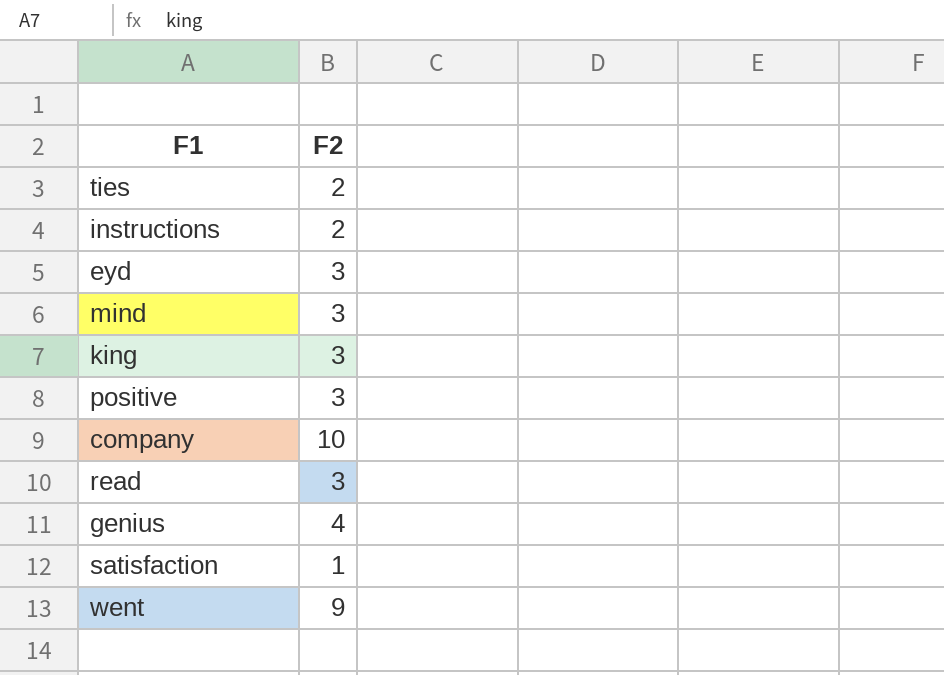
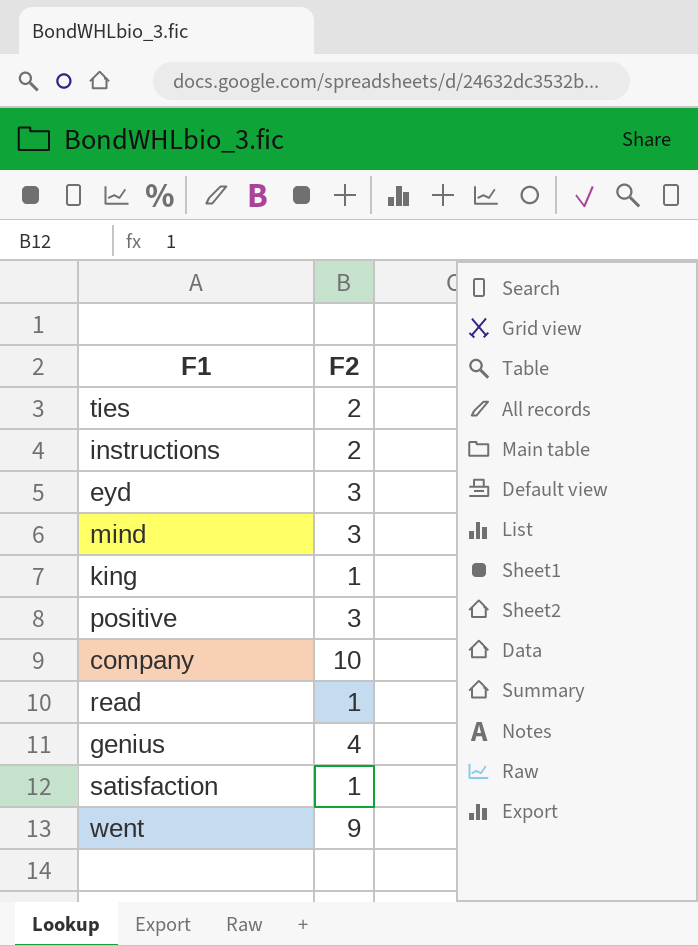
king | F2: 3 -> 1
read | F2: 3 -> 1

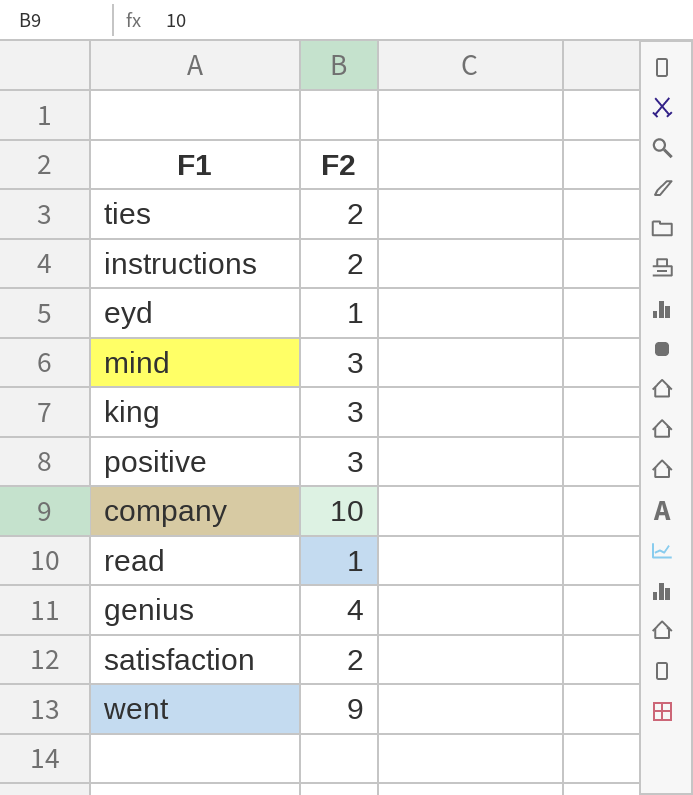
eyd | F2: 3 -> 1
king | F2: 1 -> 3
satisfaction | F2: 1 -> 2

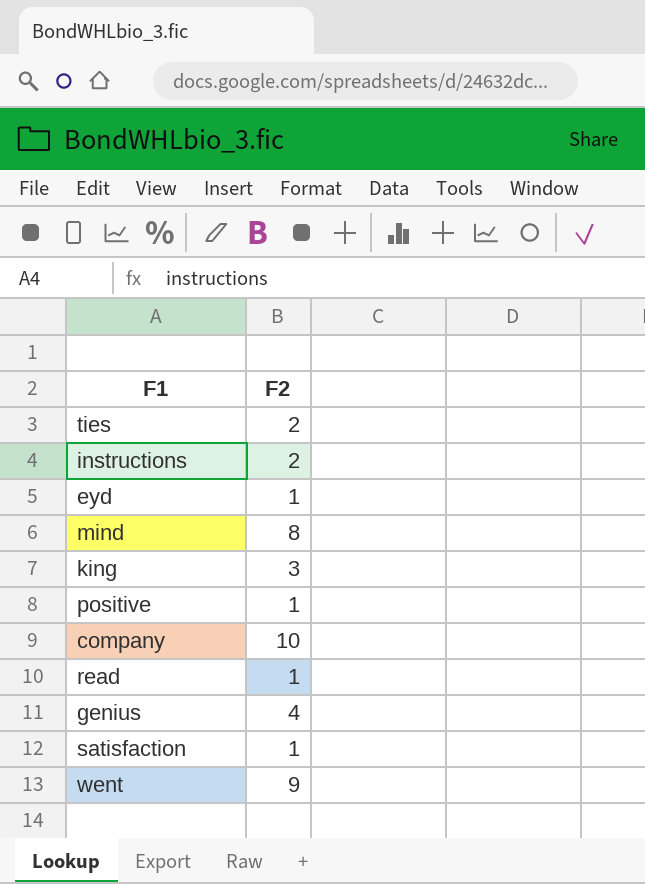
mind | F2: 3 -> 8
positive | F2: 3 -> 1
satisfaction | F2: 2 -> 1

